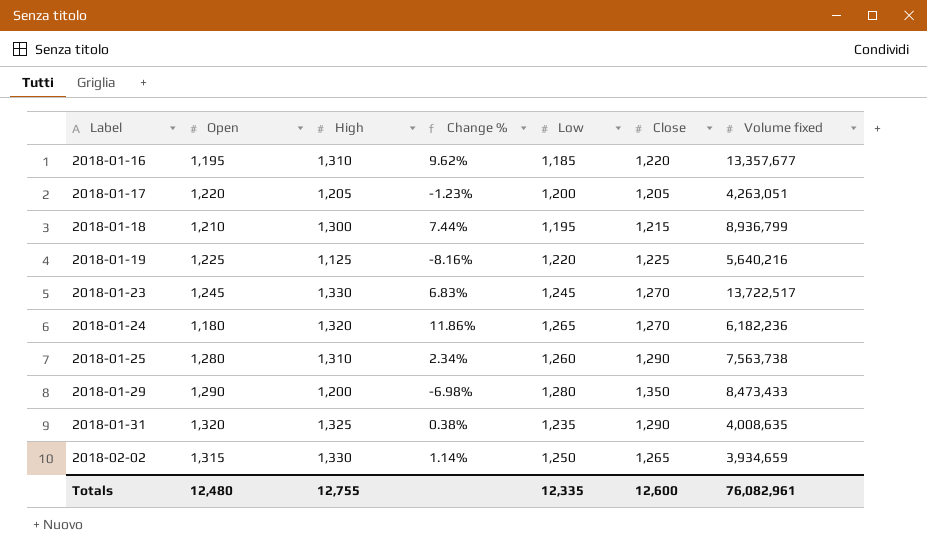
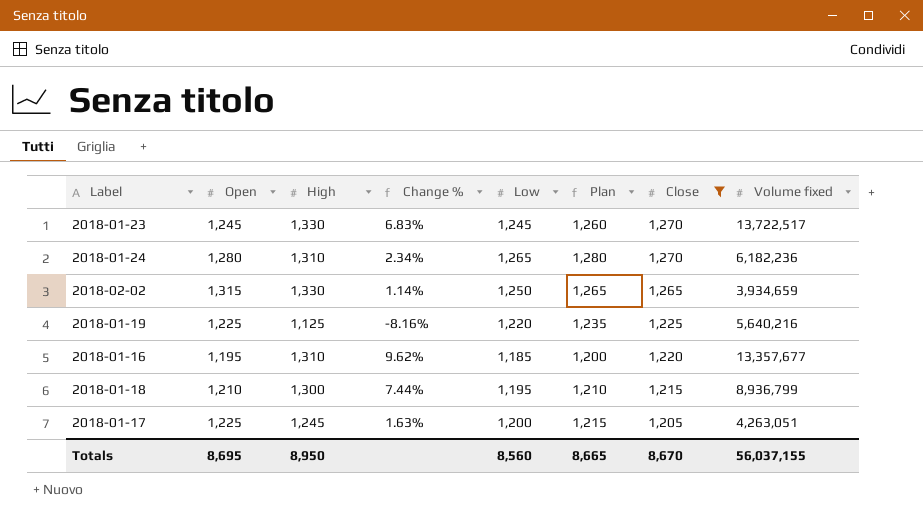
filter: none -> Close <= 1,270
row order: Label ascending -> Close descending
column Plan | formula: none -> [Low] + 15
2018-01-24 | Open: 1,180 -> 1,280
2018-01-24 | High: 1,320 -> 1,310
2018-01-24 | Change %: 11.86% -> 2.34%
2018-01-17 | Open: 1,220 -> 1,225
2018-01-17 | High: 1,205 -> 1,245
2018-01-17 | Change %: -1.23% -> 1.63%
Totals | Open: 12,480 -> 8,695
Totals | High: 12,755 -> 8,950
Totals | Low: 12,335 -> 8,560
Totals | Close: 12,600 -> 8,670
Totals | Volume fixed: 76,082,961 -> 56,037,155

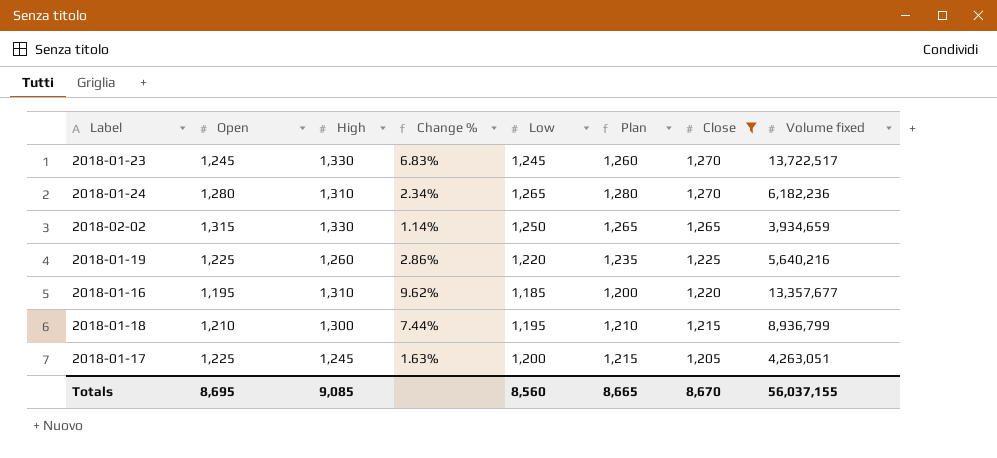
2018-01-19 | High: 1,125 -> 1,260
2018-01-19 | Change %: -8.16% -> 2.86%
Totals | High: 8,950 -> 9,085

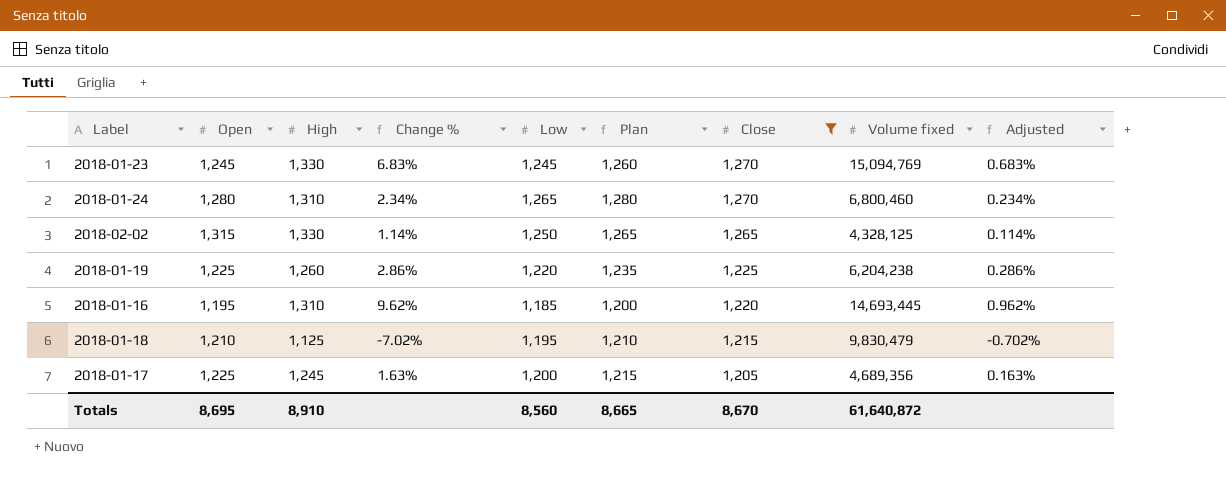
column Adjusted | formula: none -> [Change %] * 0.1
2018-01-23 | Volume fixed: 13,722,517 -> 15,094,769
2018-01-24 | Volume fixed: 6,182,236 -> 6,800,460
2018-02-02 | Volume fixed: 3,934,659 -> 4,328,125
2018-01-19 | Volume fixed: 5,640,216 -> 6,204,238
2018-01-16 | Volume fixed: 13,357,677 -> 14,693,445
2018-01-18 | High: 1,300 -> 1,125
2018-01-18 | Change %: 7.44% -> -7.02%
2018-01-18 | Volume fixed: 8,936,799 -> 9,830,479
2018-01-17 | Volume fixed: 4,263,051 -> 4,689,356
Totals | High: 9,085 -> 8,910
Totals | Volume fixed: 56,037,155 -> 61,640,872

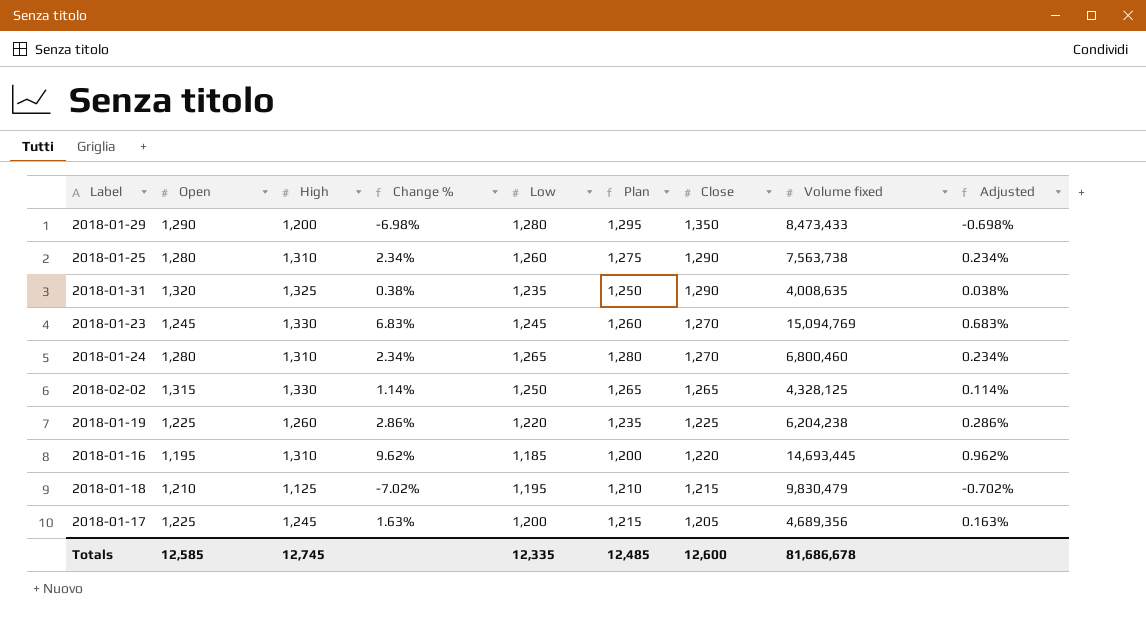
filter: Close <= 1,270 -> none
Totals | Open: 8,695 -> 12,585
Totals | High: 8,910 -> 12,745
Totals | Low: 8,560 -> 12,335
Totals | Plan: 8,665 -> 12,485
Totals | Close: 8,670 -> 12,600
Totals | Volume fixed: 61,640,872 -> 81,686,678

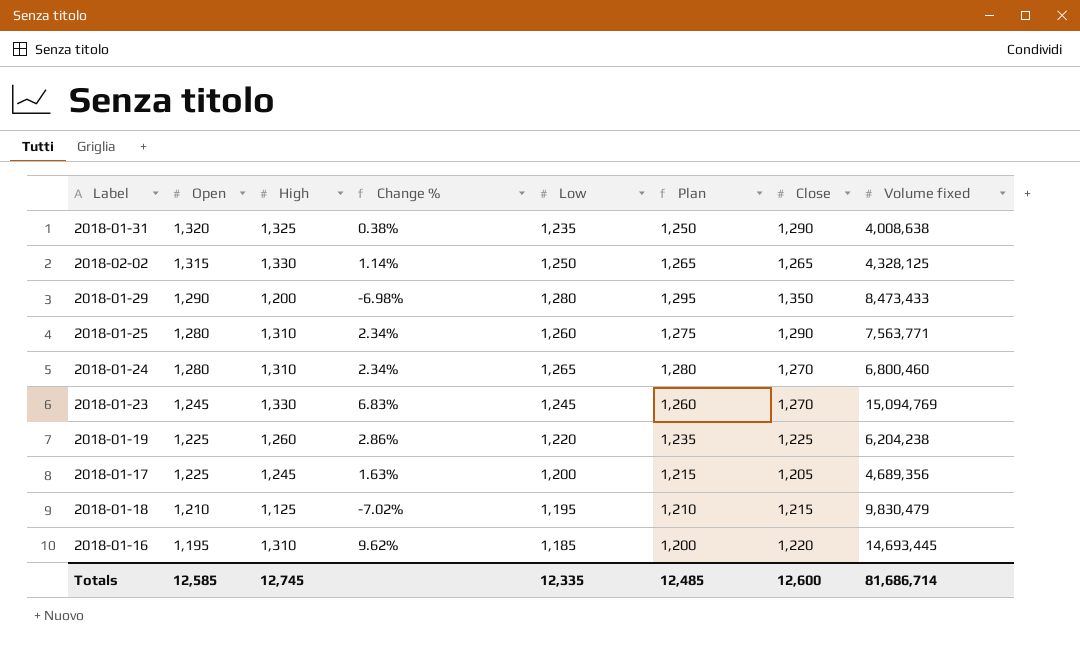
row order: Close descending -> Open descending
column Adjusted | formula: [Change %] * 0.1 -> none
2018-01-31 | Volume fixed: 4,008,635 -> 4,008,638
2018-01-25 | Volume fixed: 7,563,738 -> 7,563,771
Totals | Volume fixed: 81,686,678 -> 81,686,714

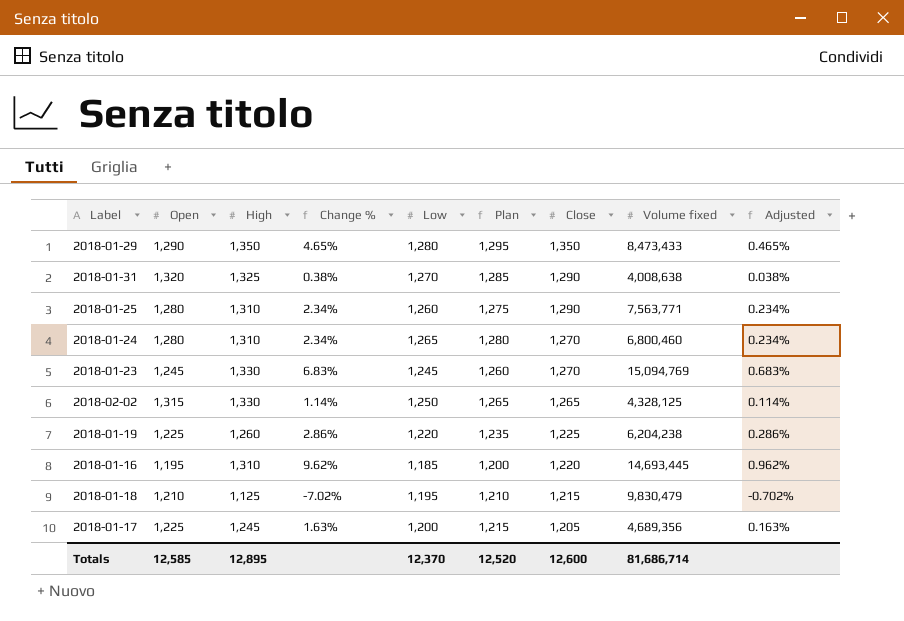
row order: Open descending -> Close descending
column Adjusted | formula: none -> [Change %] * 0.1
2018-01-29 | High: 1,200 -> 1,350
2018-01-29 | Change %: -6.98% -> 4.65%
2018-01-31 | Low: 1,235 -> 1,270
2018-01-31 | Plan: 1,250 -> 1,285
Totals | High: 12,745 -> 12,895
Totals | Low: 12,335 -> 12,370
Totals | Plan: 12,485 -> 12,520

